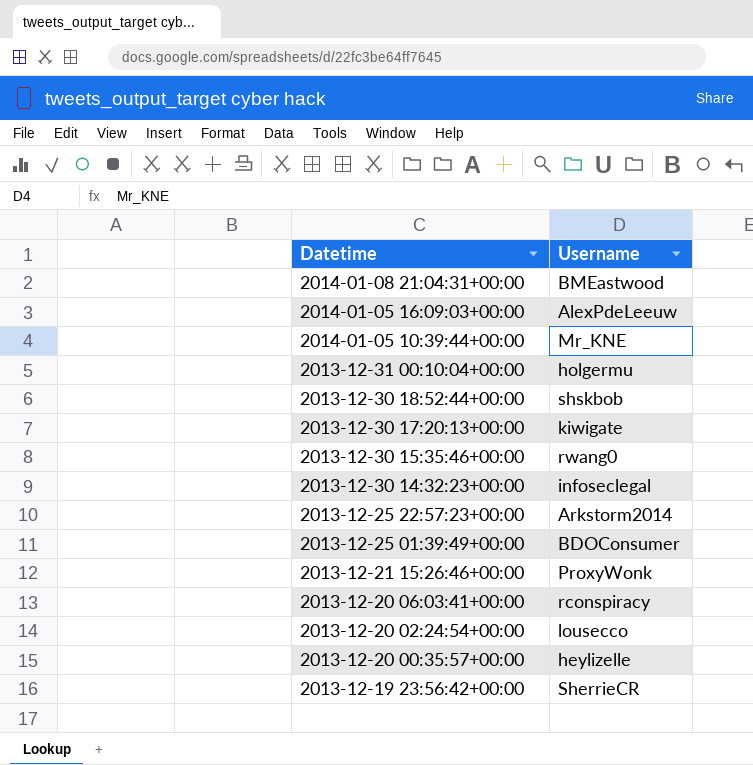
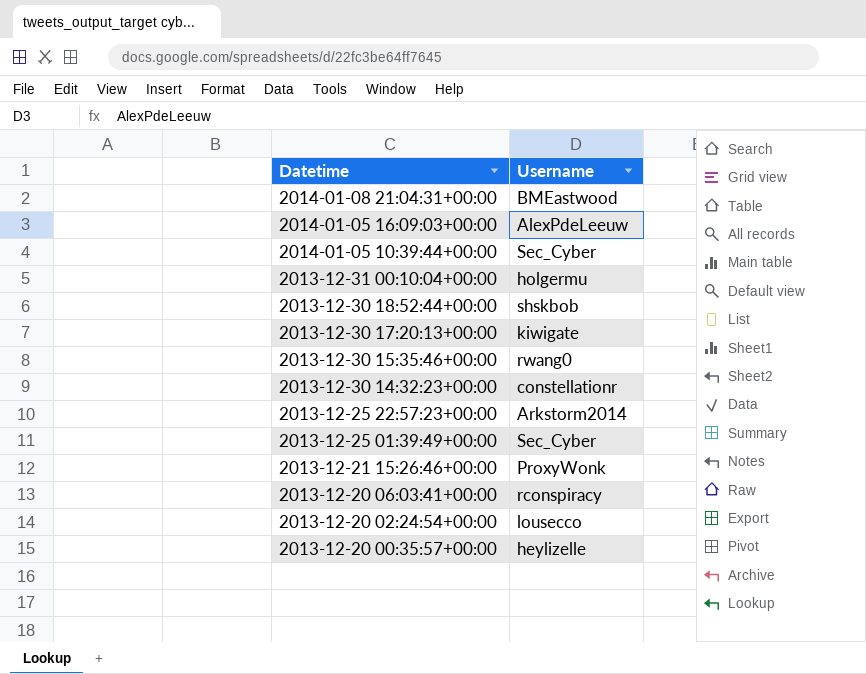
row 2013-12-19 23:56:42+00:00: SherrieCR -> none
2014-01-05 10:39:44+00:00 | Username: Mr_KNE -> Sec_Cyber
2013-12-30 14:32:23+00:00 | Username: infoseclegal -> constellationr
2013-12-25 01:39:49+00:00 | Username: BDOConsumer -> Sec_Cyber

